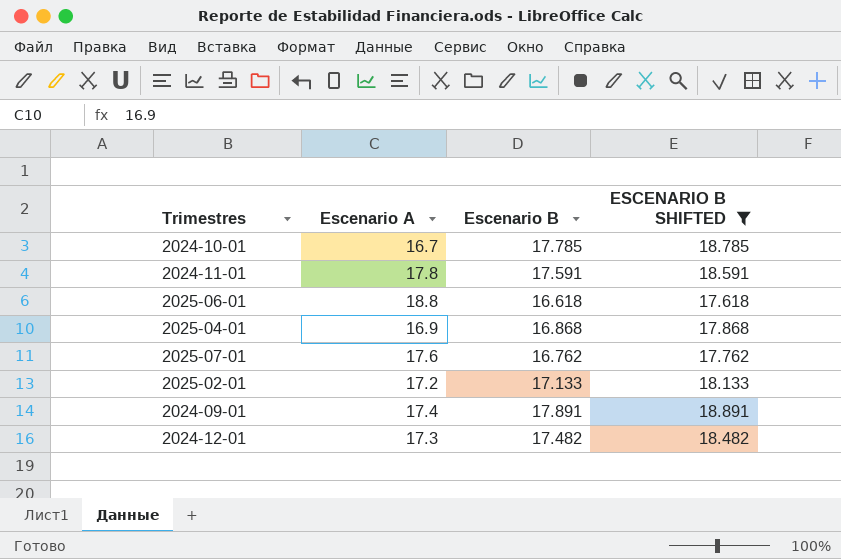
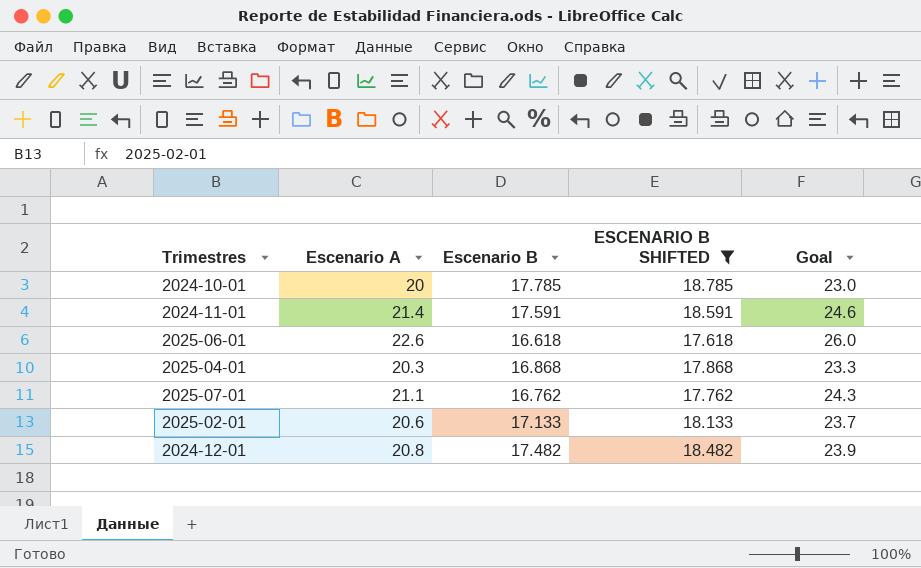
column Goal | formula: none -> [Escenario A] * 1.15
row 2024-09-01: 17.4 | 17.891 | 18.891 -> none
2024-10-01 | Escenario A: 16.7 -> 20
2024-11-01 | Escenario A: 17.8 -> 21.4
2025-06-01 | Escenario A: 18.8 -> 22.6
2025-04-01 | Escenario A: 16.9 -> 20.3
2025-07-01 | Escenario A: 17.6 -> 21.1
2025-02-01 | Escenario A: 17.2 -> 20.6
2024-12-01 | Escenario A: 17.3 -> 20.8

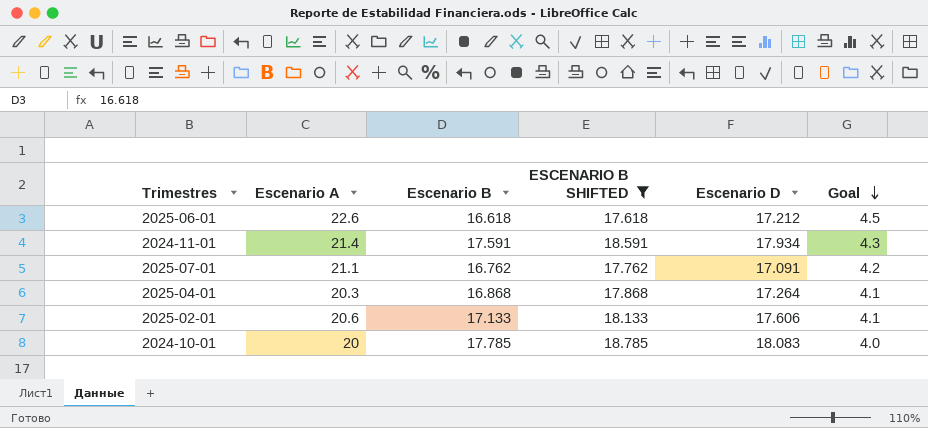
row order: none -> Goal descending
column Escenario D | position: none -> 5
column Goal | formula: [Escenario A] * 1.15 -> [Escenario A] * 0.2
row 2024-12-01: 20.8 | 17.482 | 18.482 | 23.9 -> none

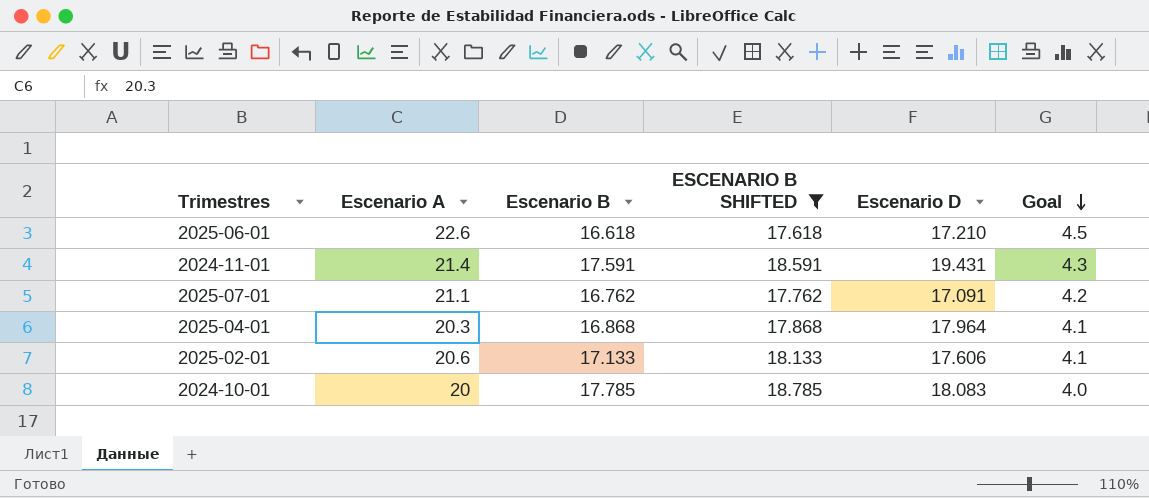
2025-06-01 | Escenario D: 17.212 -> 17.210
2024-11-01 | Escenario D: 17.934 -> 19.431
2025-04-01 | Escenario D: 17.264 -> 17.964

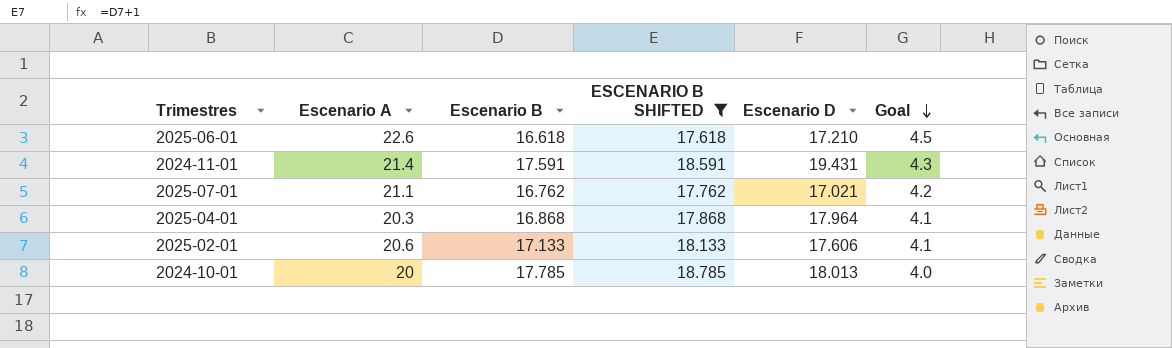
2025-07-01 | Escenario D: 17.091 -> 17.021
2024-10-01 | Escenario D: 18.083 -> 18.013

